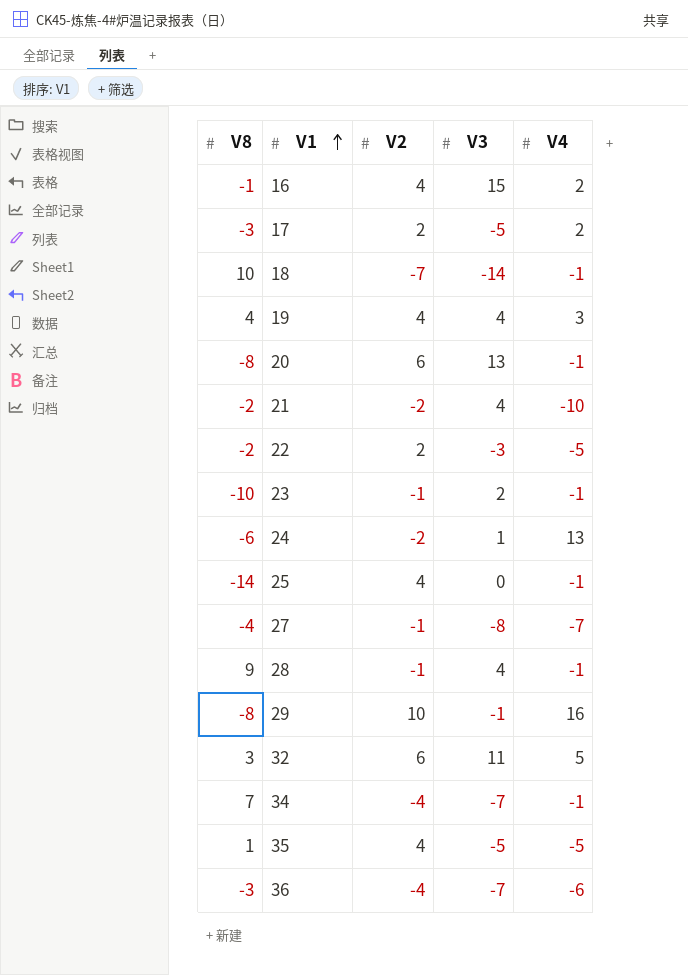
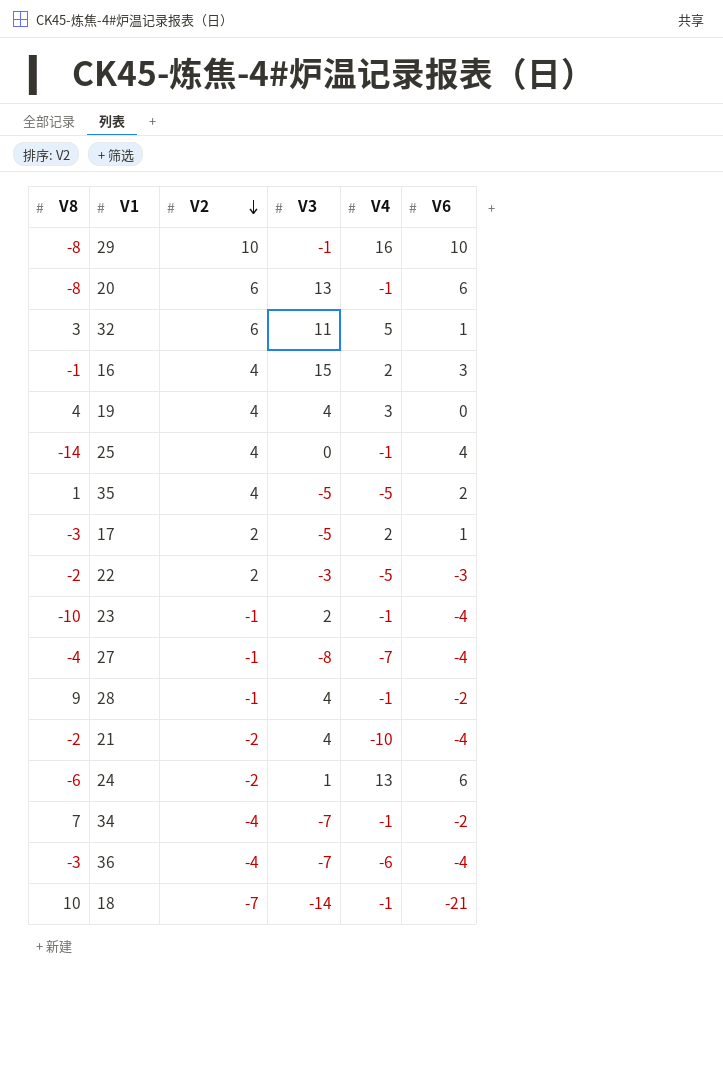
row order: V1 ascending -> V2 descending
column V6 | position: none -> 6

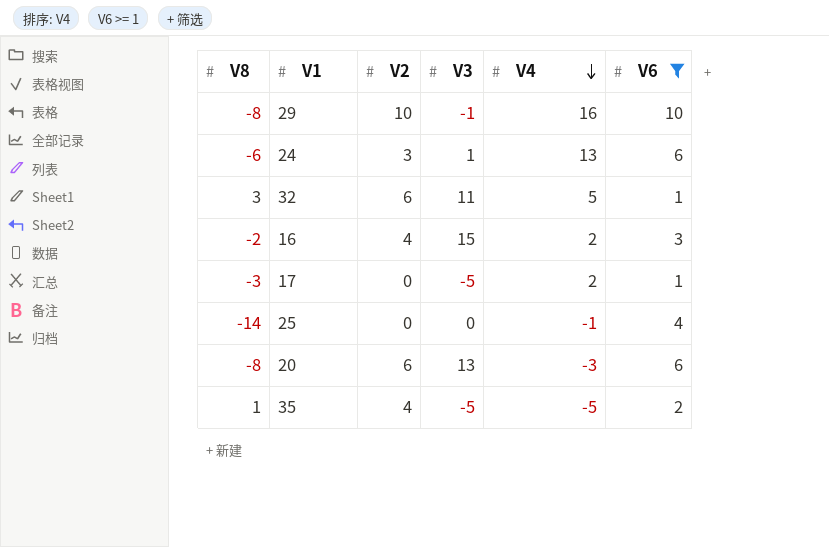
filter: none -> V6 >= 1
row order: V2 descending -> V4 descending
24 | V2: -2 -> 3
16 | V8: -1 -> -2
17 | V2: 2 -> 0
25 | V2: 4 -> 0
20 | V4: -1 -> -3

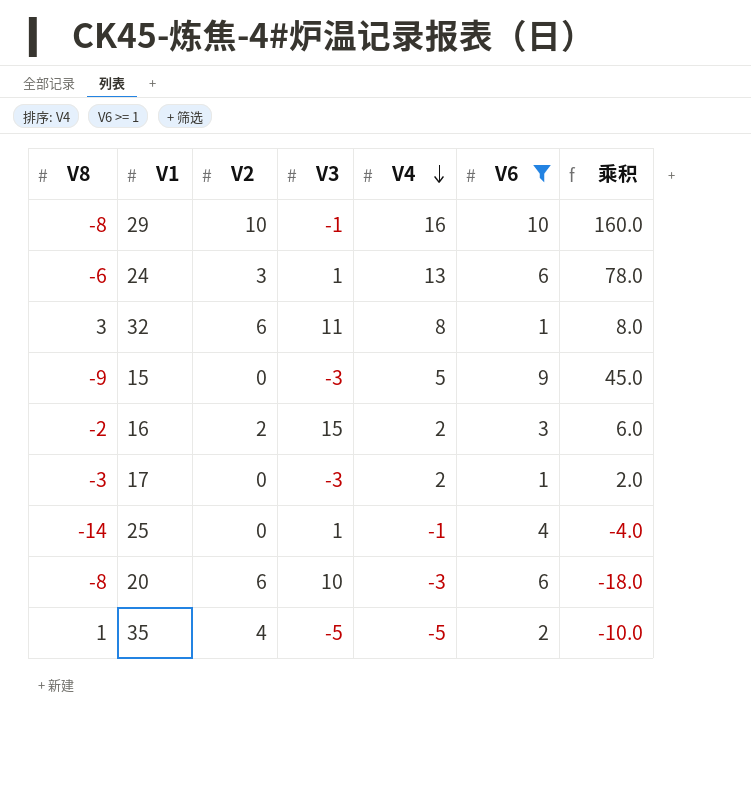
column 乘积 | formula: none -> [V4] * [V6]
32 | V4: 5 -> 8
row 15: none -> -9 | 0 | -3 | 5 | 9 | 45.0
16 | V2: 4 -> 2
17 | V3: -5 -> -3
25 | V3: 0 -> 1
20 | V3: 13 -> 10

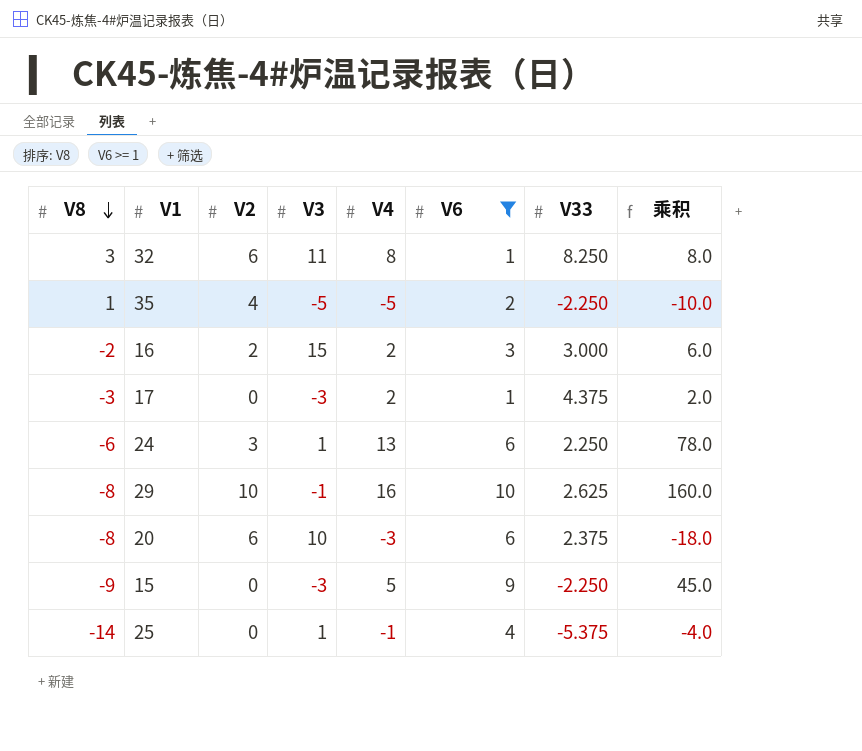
row order: V4 descending -> V8 descending
column V33 | position: none -> 7

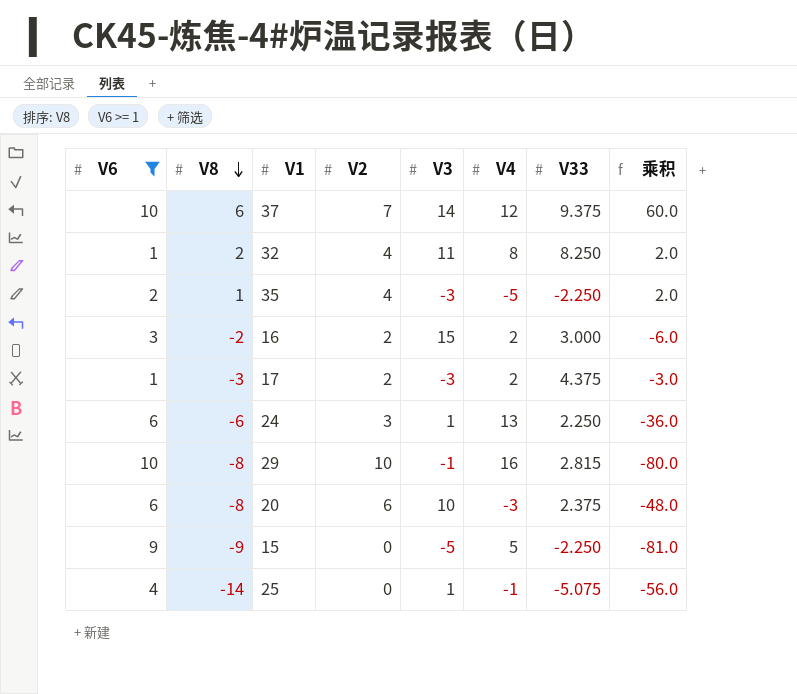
column V6 | position: 6 -> 1
column 乘积 | formula: [V4] * [V6] -> [V6] * [V8]
row 37: none -> 10 | 6 | 7 | 14 | 12 | 9.375 | 60.0
32 | V8: 3 -> 2
32 | V2: 6 -> 4
35 | V3: -5 -> -3
17 | V2: 0 -> 2
29 | V33: 2.625 -> 2.815
15 | V3: -3 -> -5
25 | V33: -5.375 -> -5.075

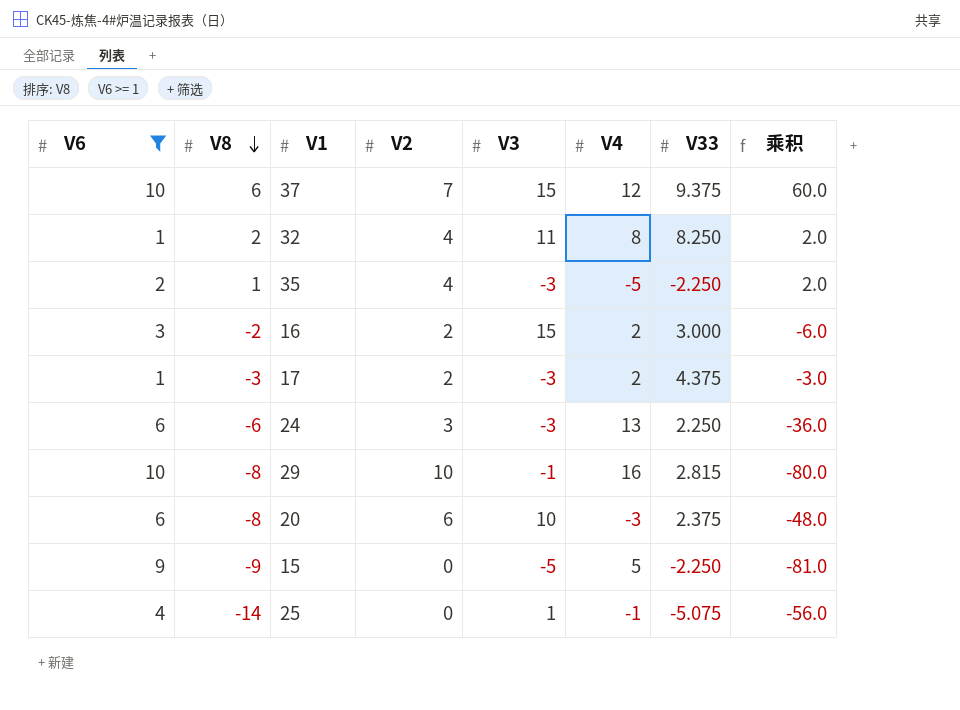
37 | V3: 14 -> 15
24 | V3: 1 -> -3

